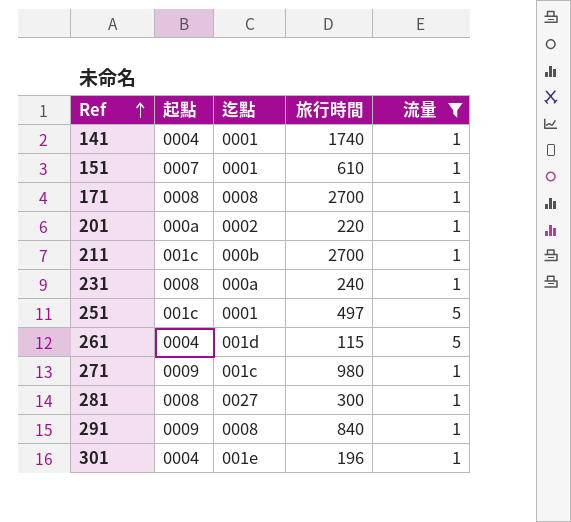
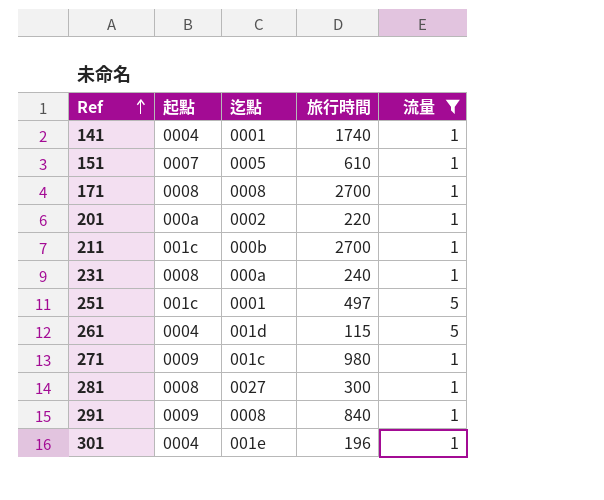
151 | 迄點: 0001 -> 0005

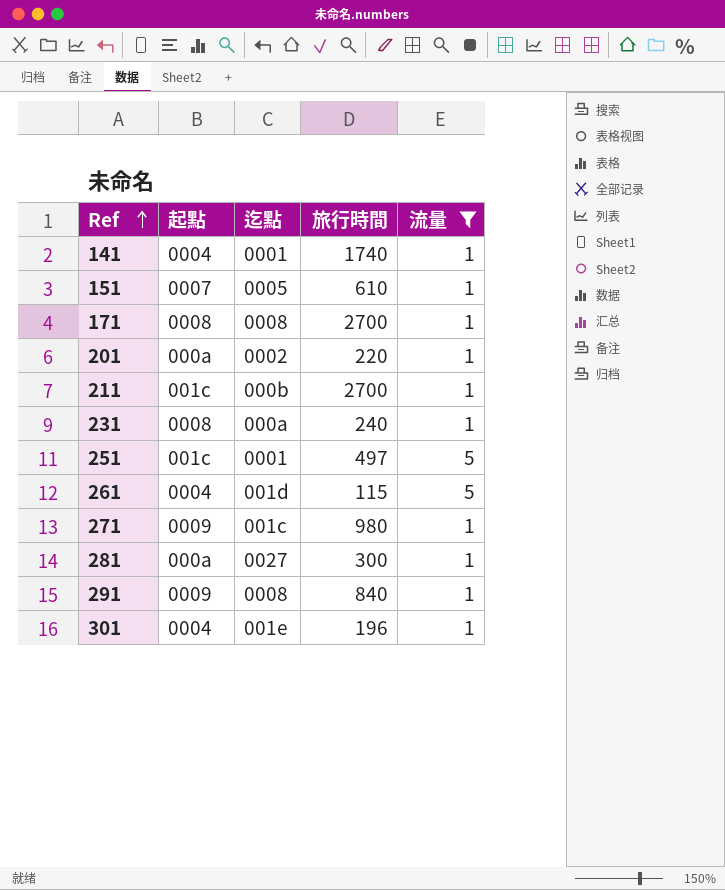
281 | 起點: 0008 -> 000a

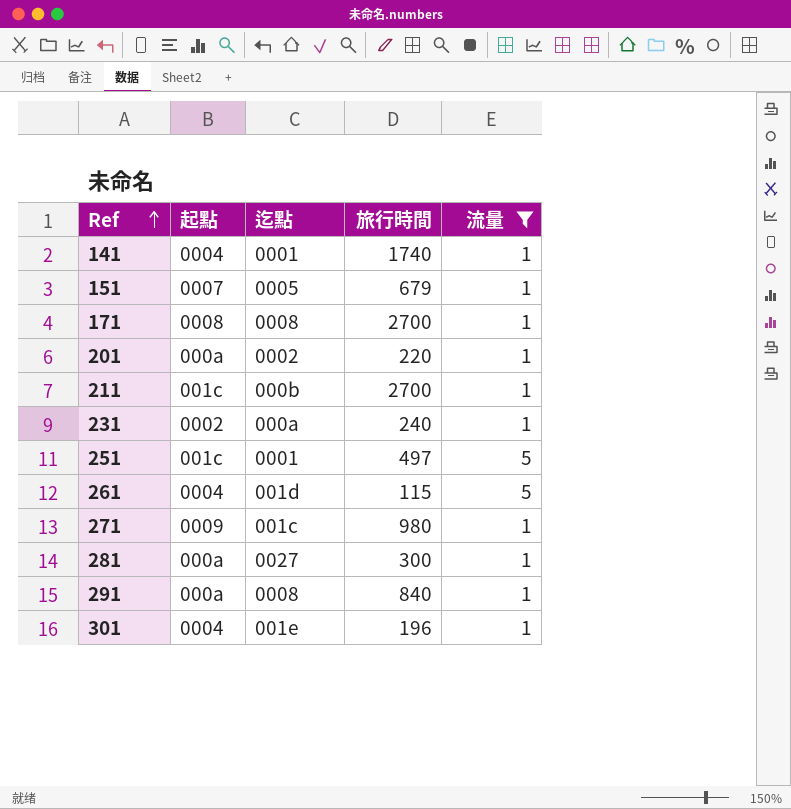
151 | 旅行時間: 610 -> 679
231 | 起點: 0008 -> 0002
291 | 起點: 0009 -> 000a

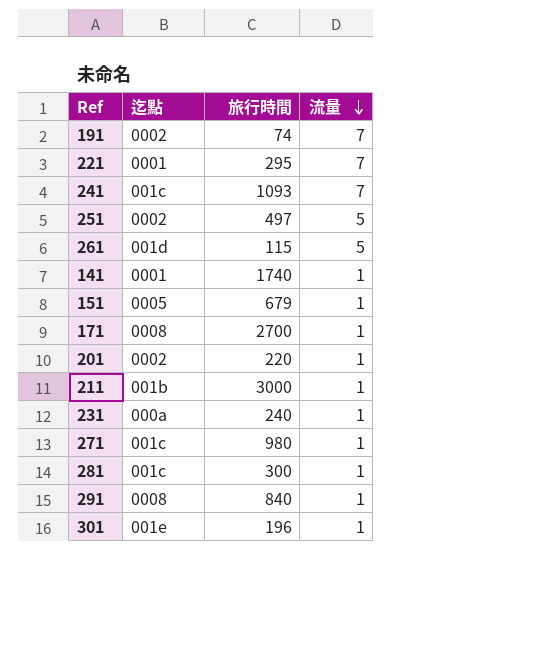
filter: 流量 != 7 -> none
row order: Ref ascending -> 流量 descending
column 起點 | position: 2 -> none
251 | 迄點: 0001 -> 0002
211 | 迄點: 000b -> 001b
211 | 旅行時間: 2700 -> 3000
281 | 迄點: 0027 -> 001c

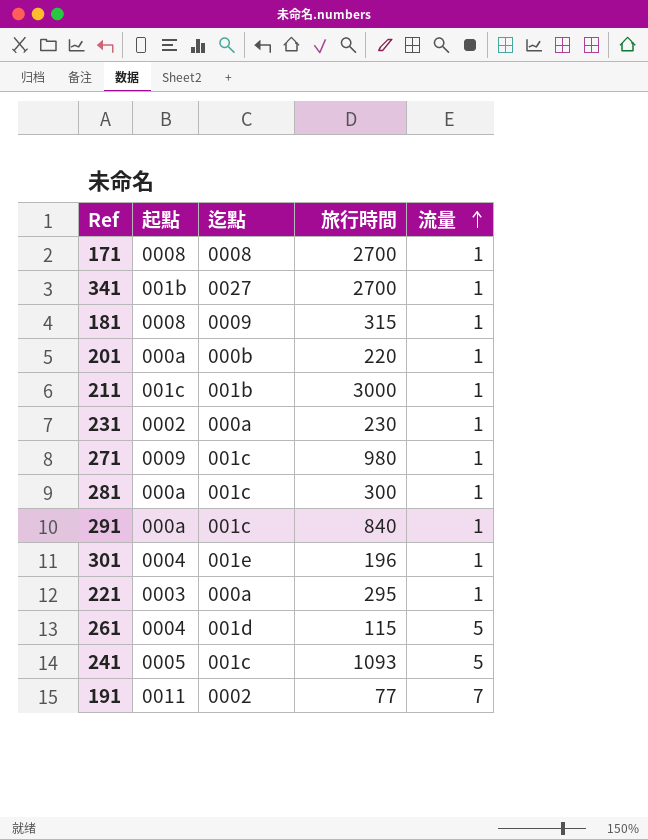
row order: 流量 descending -> 流量 ascending
column 起點 | position: none -> 2
row 251: 0002 | 497 | 5 -> none
row 141: 0001 | 1740 | 1 -> none
row 151: 0005 | 679 | 1 -> none
row 341: none -> 001b | 0027 | 2700 | 1
row 181: none -> 0008 | 0009 | 315 | 1
201 | 迄點: 0002 -> 000b
231 | 旅行時間: 240 -> 230
291 | 迄點: 0008 -> 001c
221 | 迄點: 0001 -> 000a
221 | 流量: 7 -> 1
241 | 流量: 7 -> 5
191 | 旅行時間: 74 -> 77

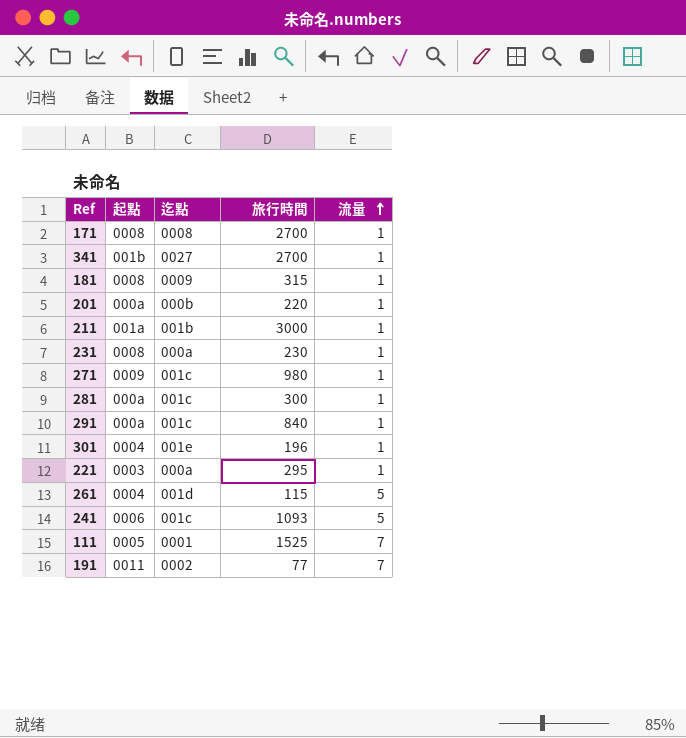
211 | 起點: 001c -> 001a
231 | 起點: 0002 -> 0008
241 | 起點: 0005 -> 0006
row 111: none -> 0005 | 0001 | 1525 | 7

